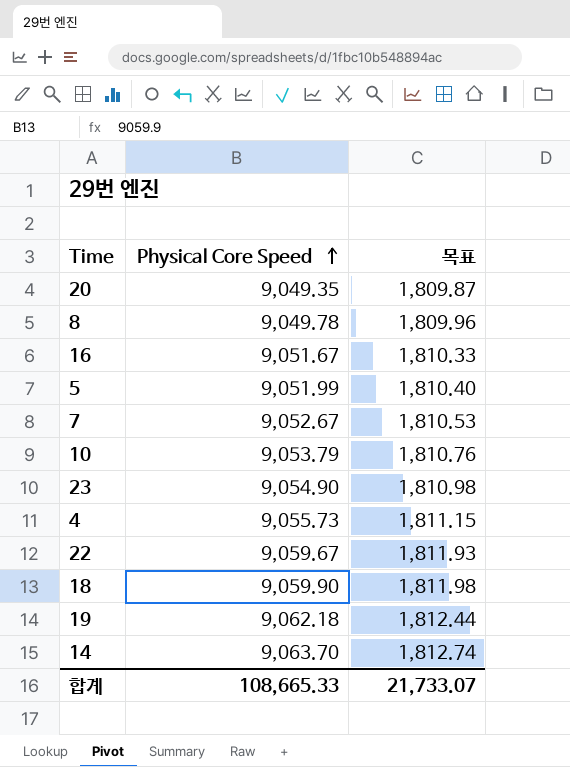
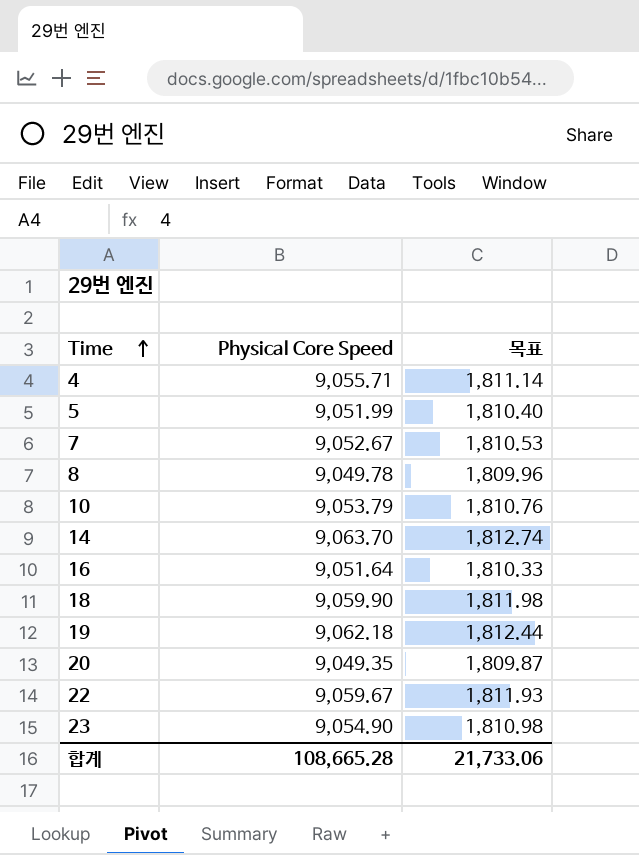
row order: Physical Core Speed ascending -> Time ascending
4 | Physical Core Speed: 9,055.73 -> 9,055.71
4 | 목표: 1,811.15 -> 1,811.14
16 | Physical Core Speed: 9,051.67 -> 9,051.64
합계 | Physical Core Speed: 108,665.33 -> 108,665.28
합계 | 목표: 21,733.07 -> 21,733.06

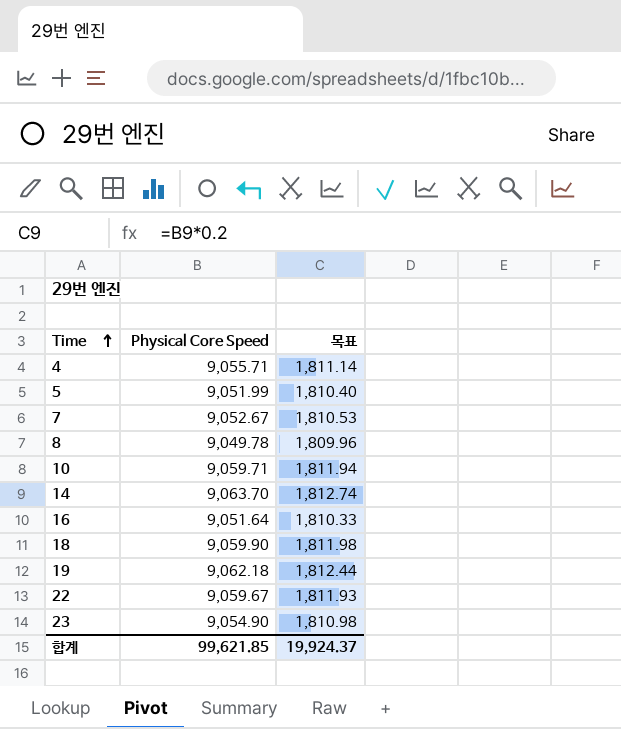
row 20: 9,049.35 | 1,809.87 -> none
10 | Physical Core Speed: 9,053.79 -> 9,059.71
10 | 목표: 1,810.76 -> 1,811.94
합계 | Physical Core Speed: 108,665.28 -> 99,621.85
합계 | 목표: 21,733.06 -> 19,924.37

